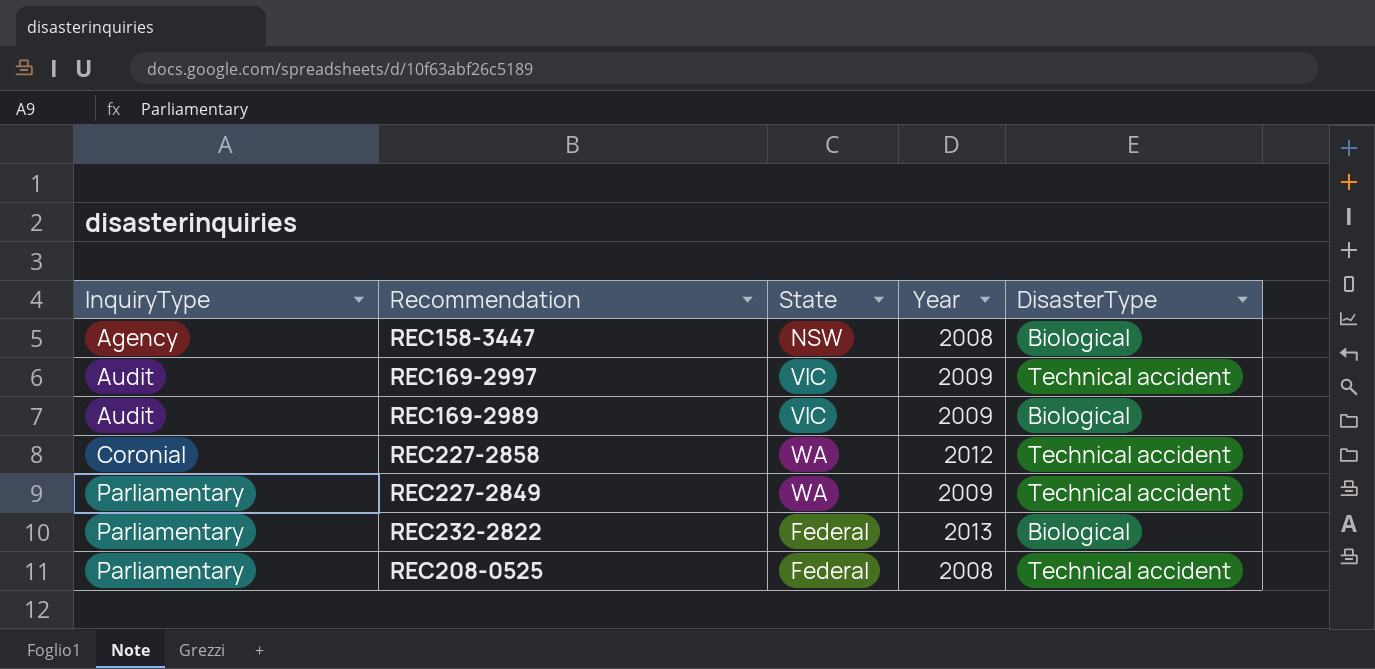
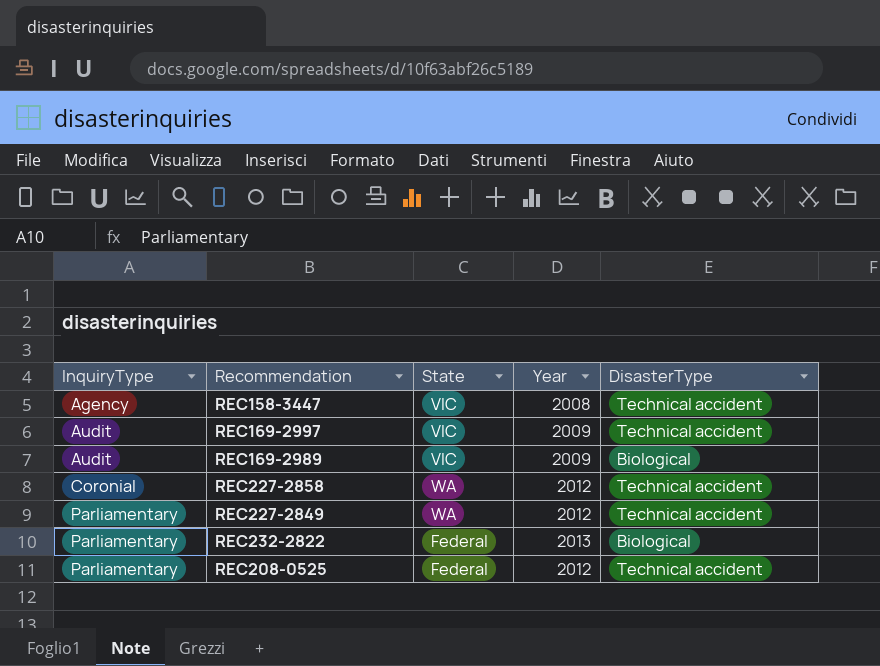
REC158-3447 | State: NSW -> VIC
REC158-3447 | DisasterType: Biological -> Technical accident
REC227-2849 | Year: 2009 -> 2012
REC208-0525 | Year: 2008 -> 2012

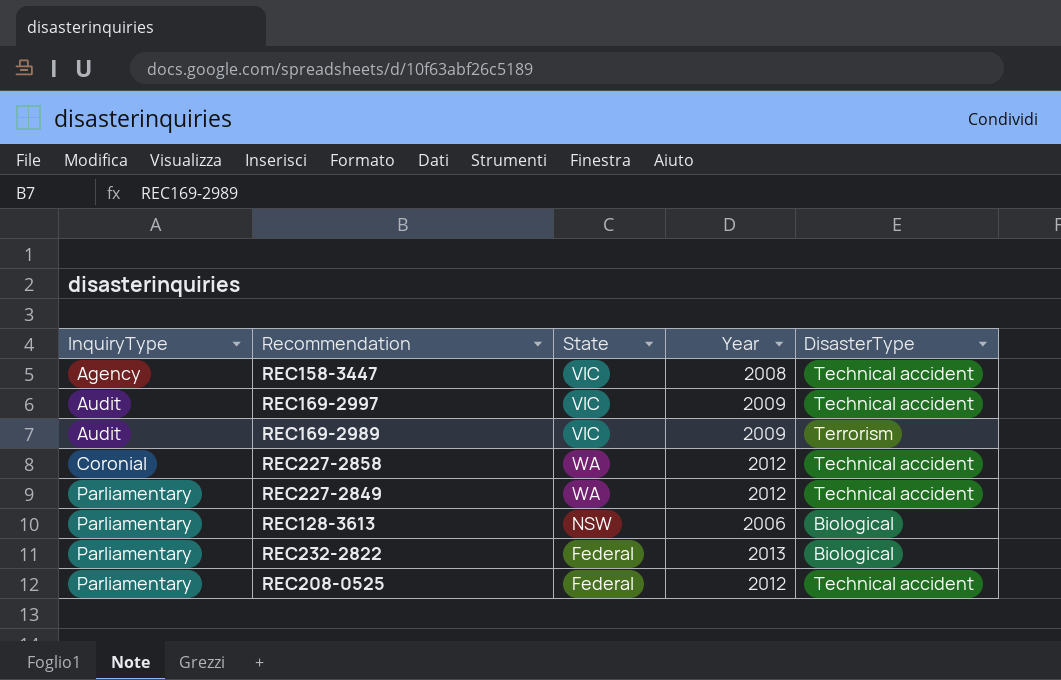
REC169-2989 | DisasterType: Biological -> Terrorism
row REC128-3613: none -> Parliamentary | NSW | 2006 | Biological

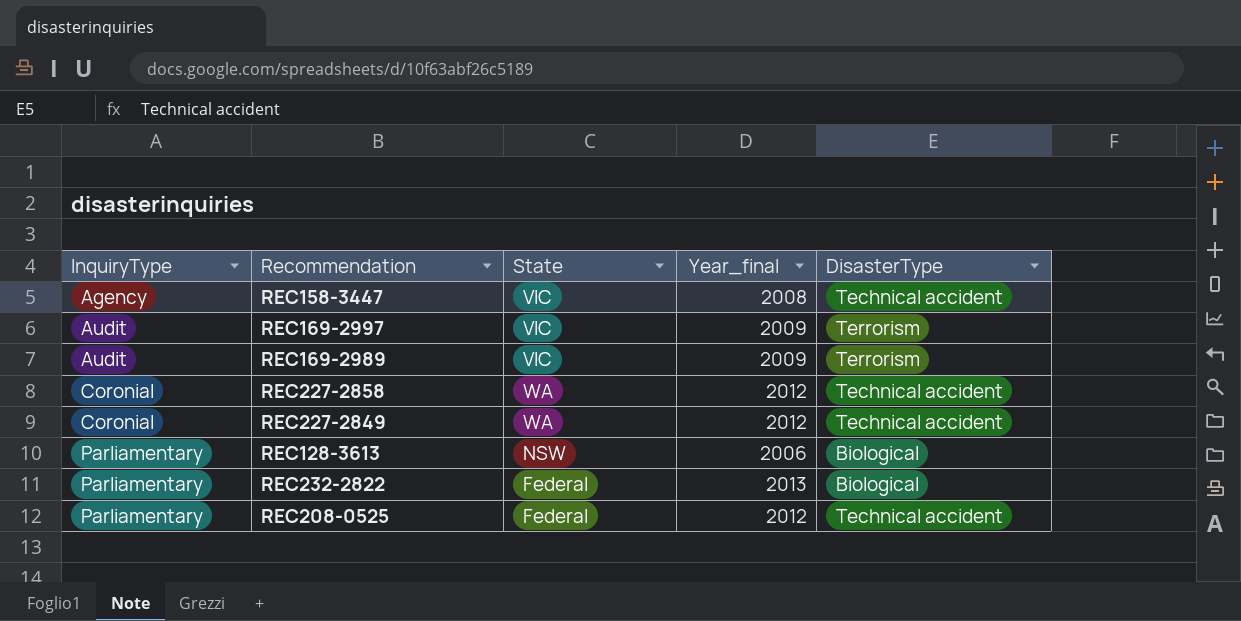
column name: Year -> Year_final
REC169-2997 | DisasterType: Technical accident -> Terrorism
REC227-2849 | InquiryType: Parliamentary -> Coronial

